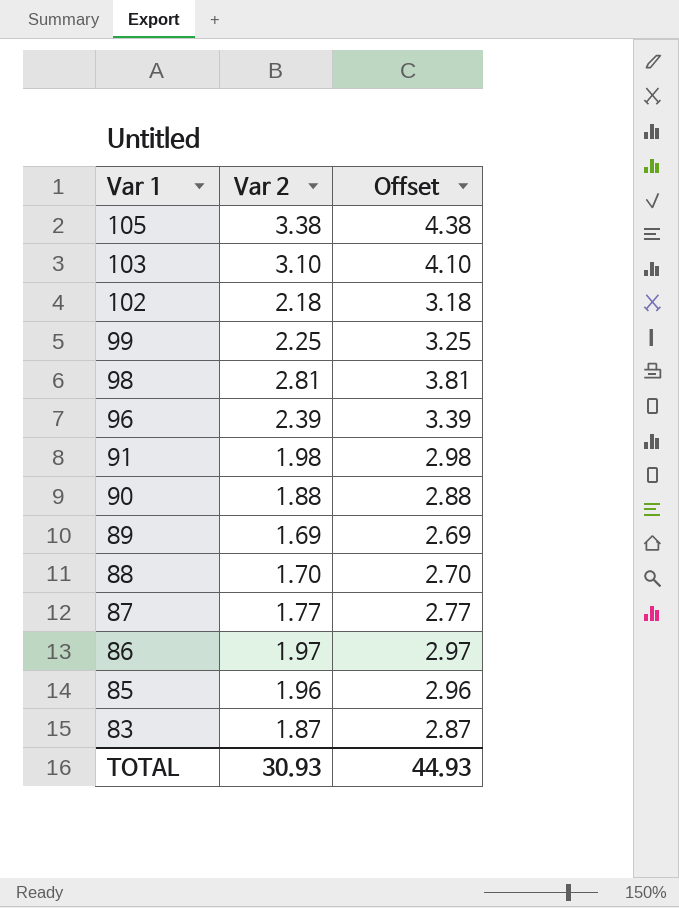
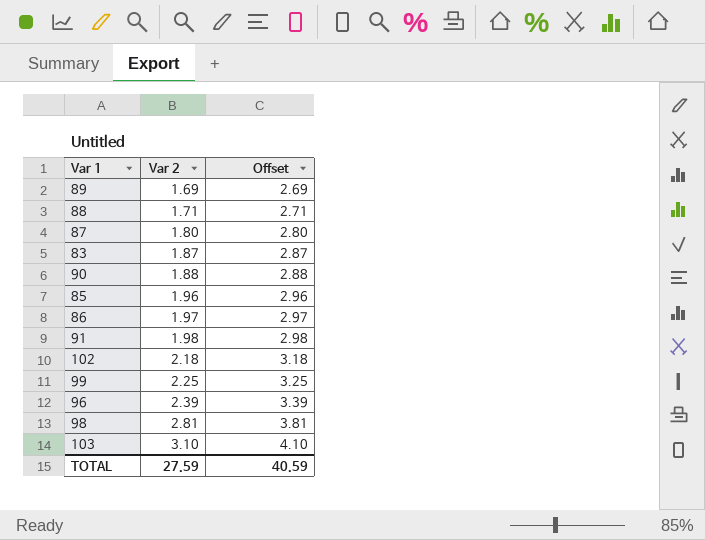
row order: Var 1 descending -> Var 2 ascending
row 105: 3.38 | 4.38 -> none
88 | Var 2: 1.70 -> 1.71
88 | Offset: 2.70 -> 2.71
87 | Var 2: 1.77 -> 1.80
87 | Offset: 2.77 -> 2.80
TOTAL | Var 2: 30.93 -> 27.59
TOTAL | Offset: 44.93 -> 40.59

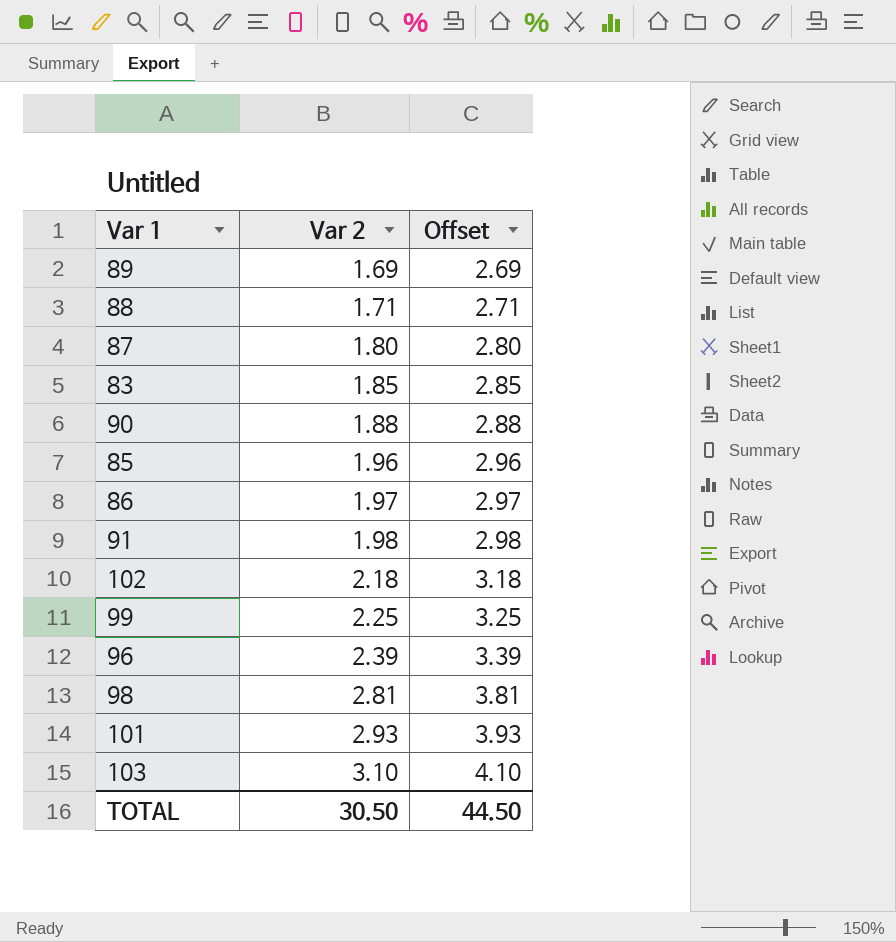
83 | Var 2: 1.87 -> 1.85
83 | Offset: 2.87 -> 2.85
row 101: none -> 2.93 | 3.93
TOTAL | Var 2: 27.59 -> 30.50
TOTAL | Offset: 40.59 -> 44.50

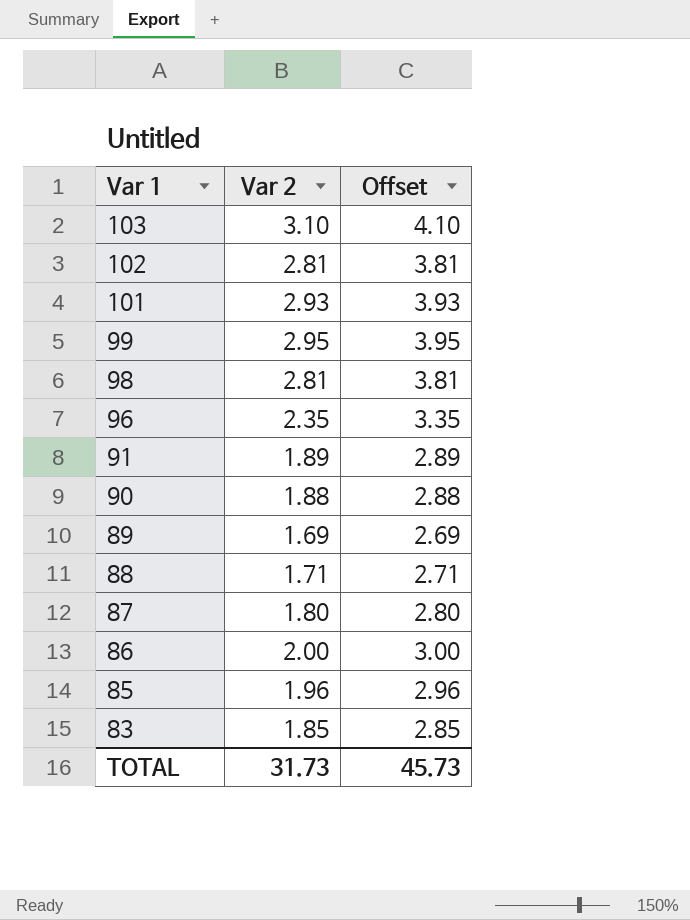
row order: Var 2 ascending -> Var 1 descending
102 | Var 2: 2.18 -> 2.81
102 | Offset: 3.18 -> 3.81
99 | Var 2: 2.25 -> 2.95
99 | Offset: 3.25 -> 3.95
96 | Var 2: 2.39 -> 2.35
96 | Offset: 3.39 -> 3.35
91 | Var 2: 1.98 -> 1.89
91 | Offset: 2.98 -> 2.89
86 | Var 2: 1.97 -> 2.00
86 | Offset: 2.97 -> 3.00
TOTAL | Var 2: 30.50 -> 31.73
TOTAL | Offset: 44.50 -> 45.73

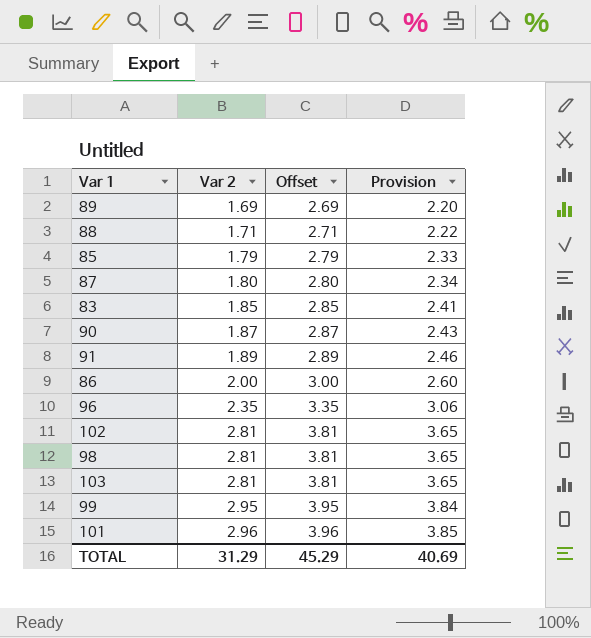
row order: Var 1 descending -> Var 2 ascending
column Provision | formula: none -> [Var 2] * 1.3
85 | Var 2: 1.96 -> 1.79
85 | Offset: 2.96 -> 2.79
90 | Var 2: 1.88 -> 1.87
90 | Offset: 2.88 -> 2.87
103 | Var 2: 3.10 -> 2.81
103 | Offset: 4.10 -> 3.81
101 | Var 2: 2.93 -> 2.96
101 | Offset: 3.93 -> 3.96
TOTAL | Var 2: 31.73 -> 31.29
TOTAL | Offset: 45.73 -> 45.29

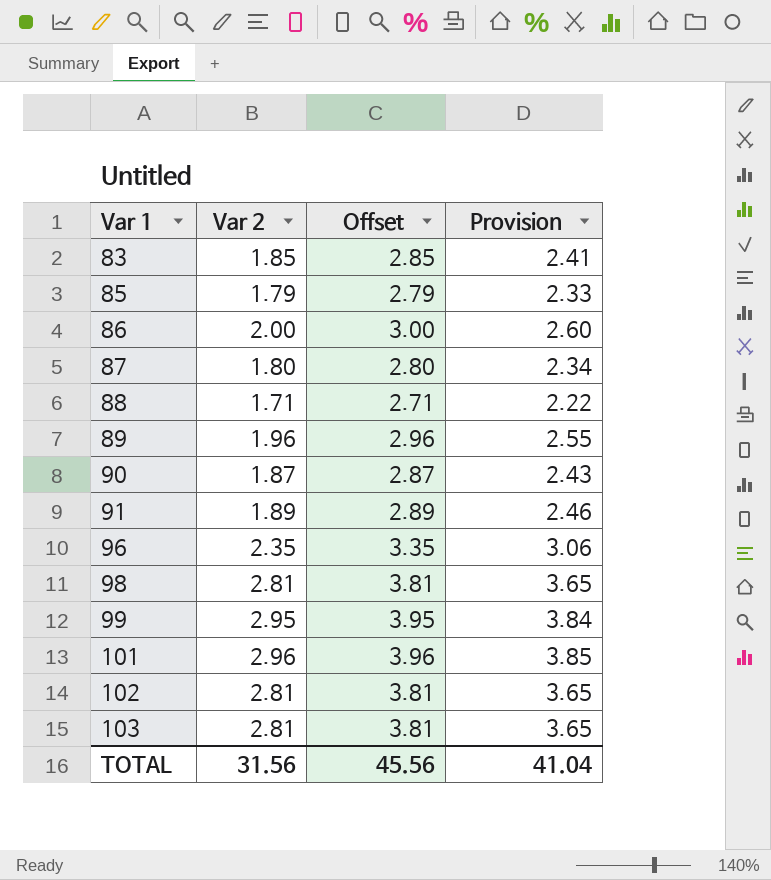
row order: Var 2 ascending -> Var 1 ascending
89 | Var 2: 1.69 -> 1.96
89 | Offset: 2.69 -> 2.96
89 | Provision: 2.20 -> 2.55
TOTAL | Var 2: 31.29 -> 31.56
TOTAL | Offset: 45.29 -> 45.56
TOTAL | Provision: 40.69 -> 41.04

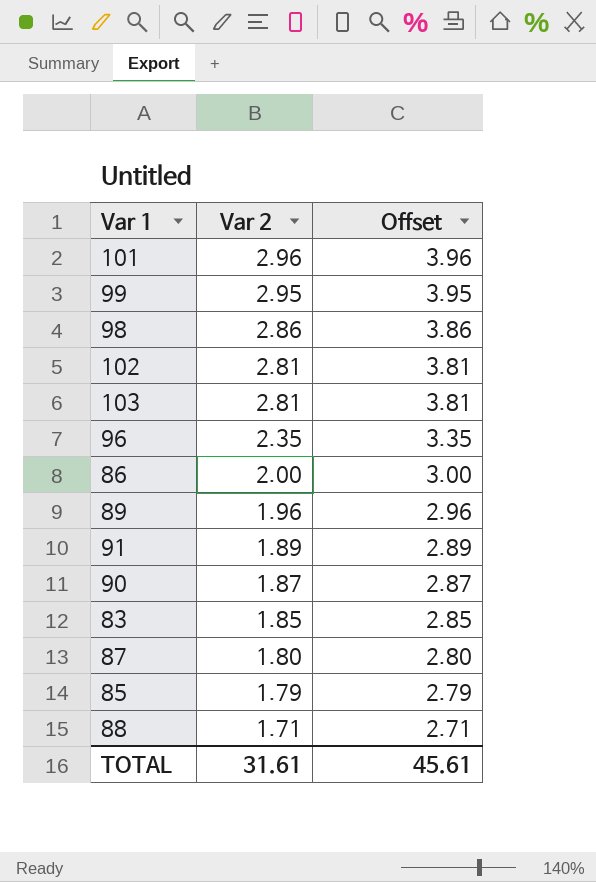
row order: Var 1 ascending -> Var 2 descending
column Provision | formula: [Var 2] * 1.3 -> none
98 | Var 2: 2.81 -> 2.86
98 | Offset: 3.81 -> 3.86
TOTAL | Var 2: 31.56 -> 31.61
TOTAL | Offset: 45.56 -> 45.61

